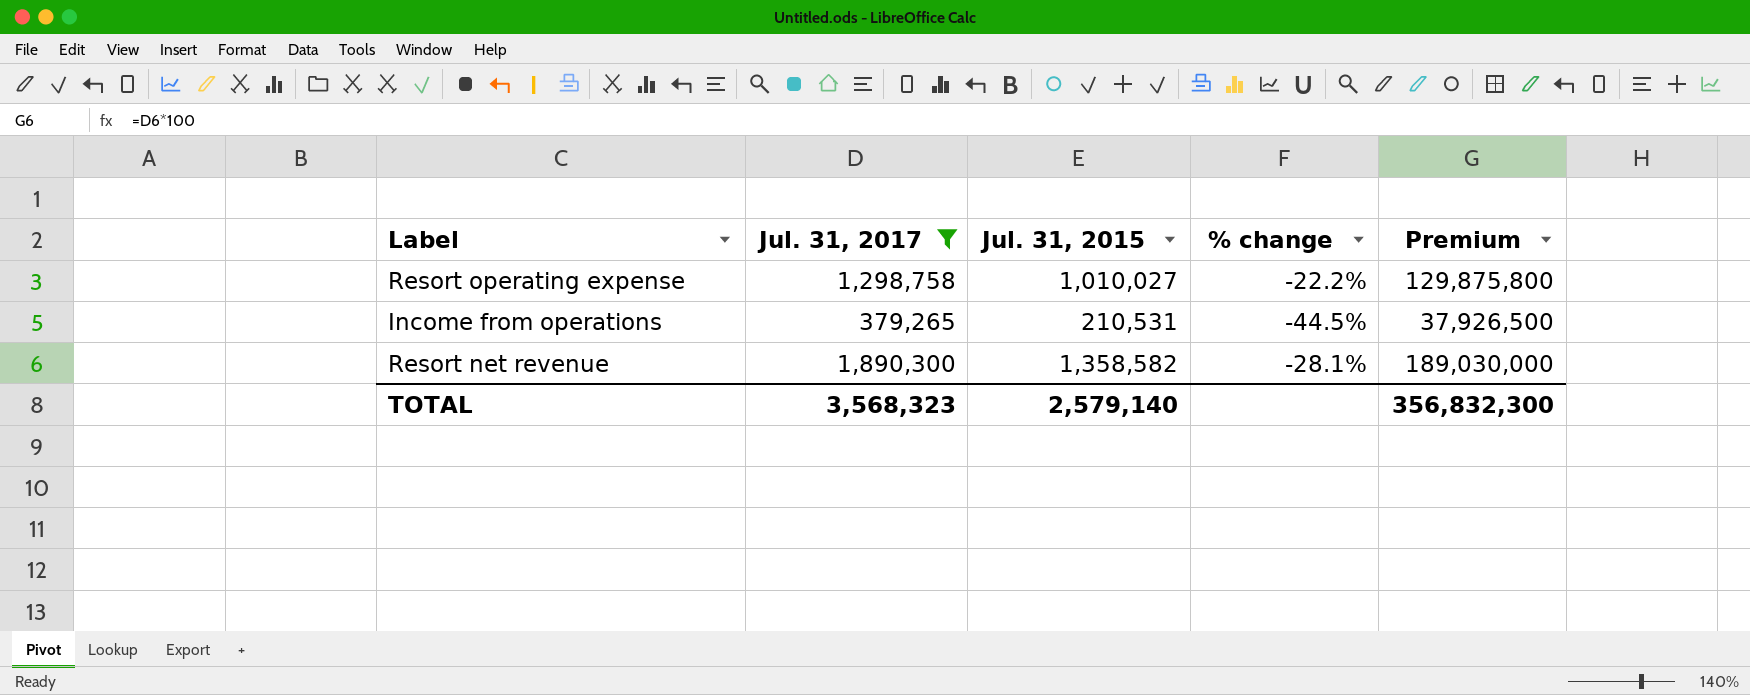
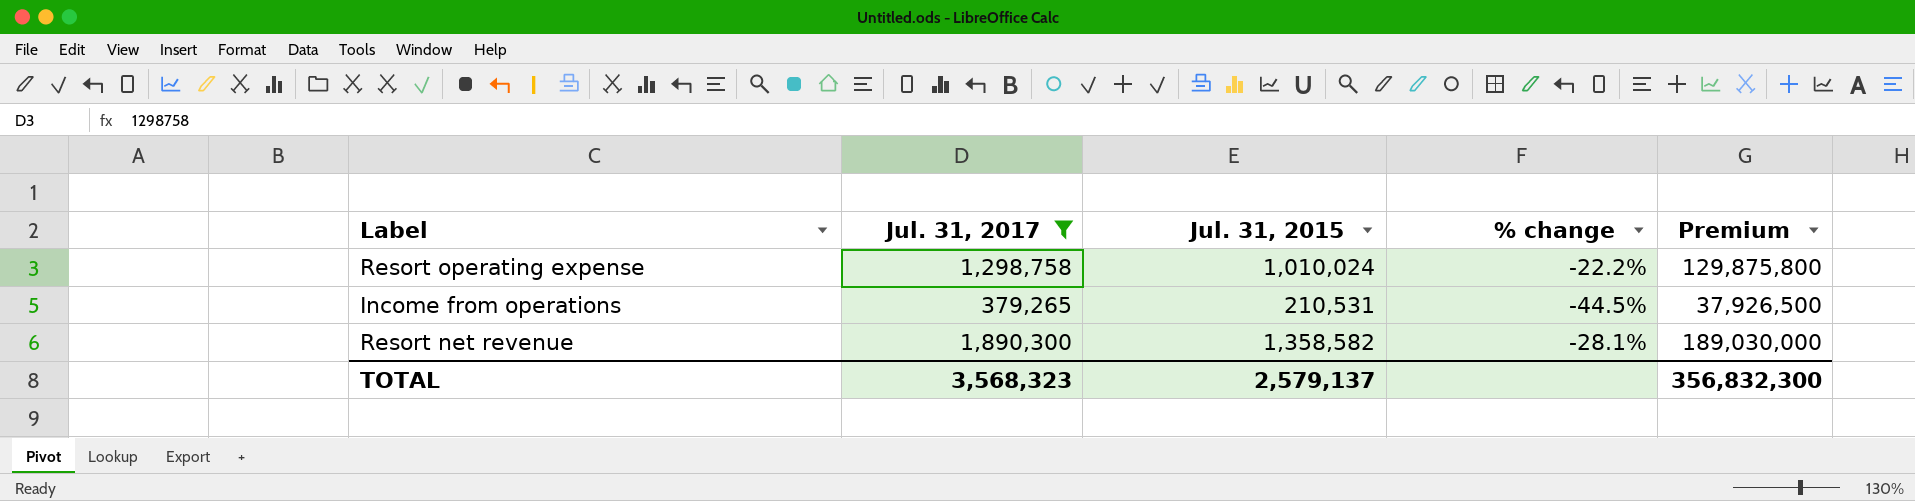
Resort operating expense | Jul. 31, 2015: 1,010,027 -> 1,010,024
TOTAL | Jul. 31, 2015: 2,579,140 -> 2,579,137

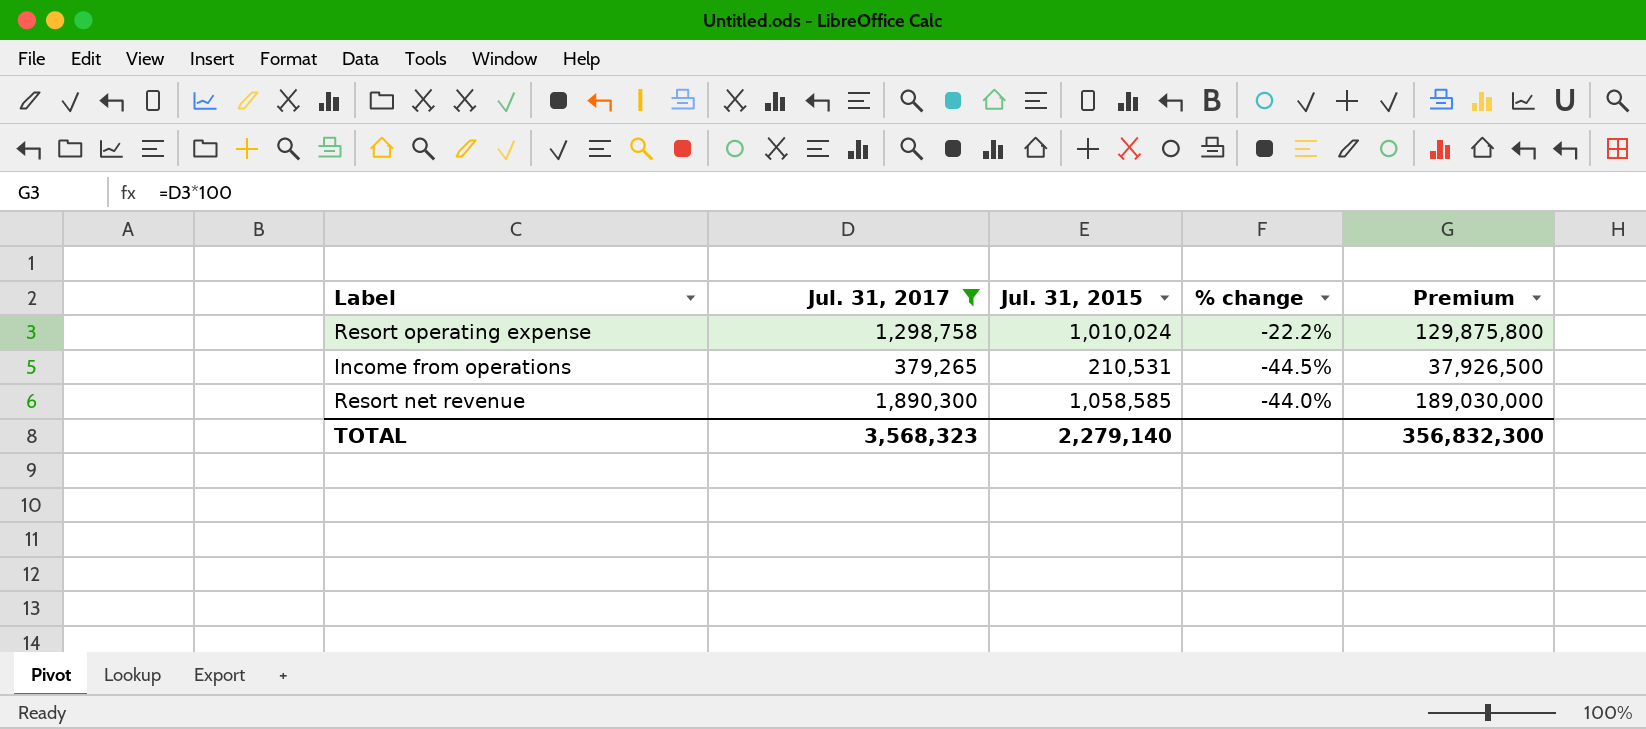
Resort net revenue | Jul. 31, 2015: 1,358,582 -> 1,058,585
Resort net revenue | % change: -28.1% -> -44.0%
TOTAL | Jul. 31, 2015: 2,579,137 -> 2,279,140

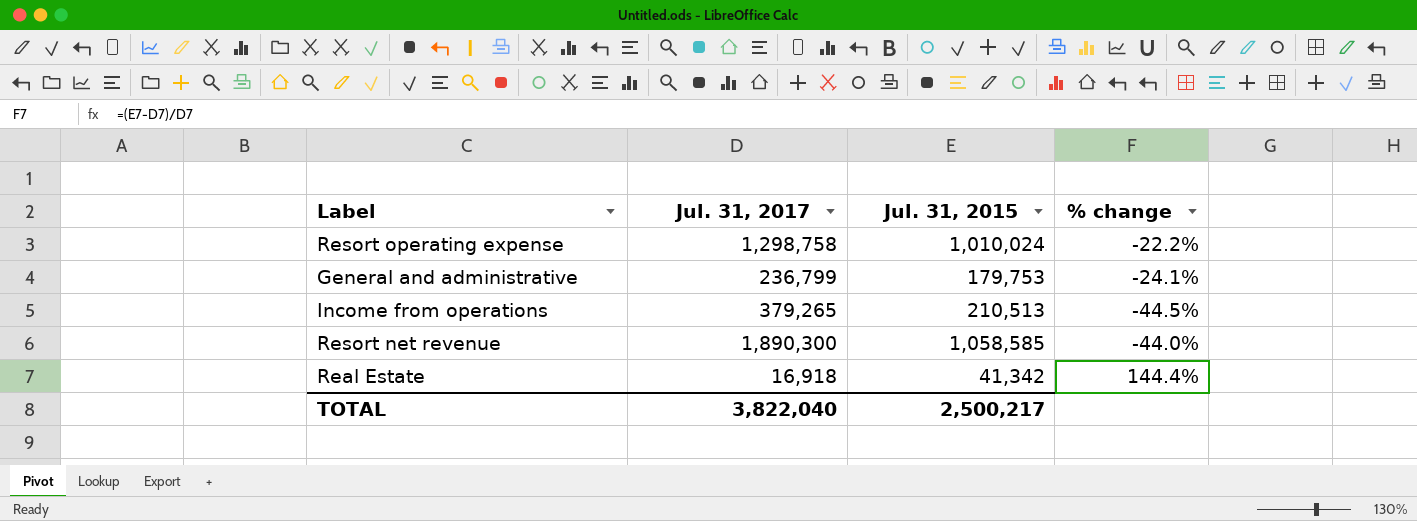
filter: Jul. 31, 2017 >= 379,265 -> none
column Premium | formula: [Jul. 31, 2017] * 100 -> none
Income from operations | Jul. 31, 2015: 210,531 -> 210,513
TOTAL | Jul. 31, 2017: 3,568,323 -> 3,822,040
TOTAL | Jul. 31, 2015: 2,279,140 -> 2,500,217

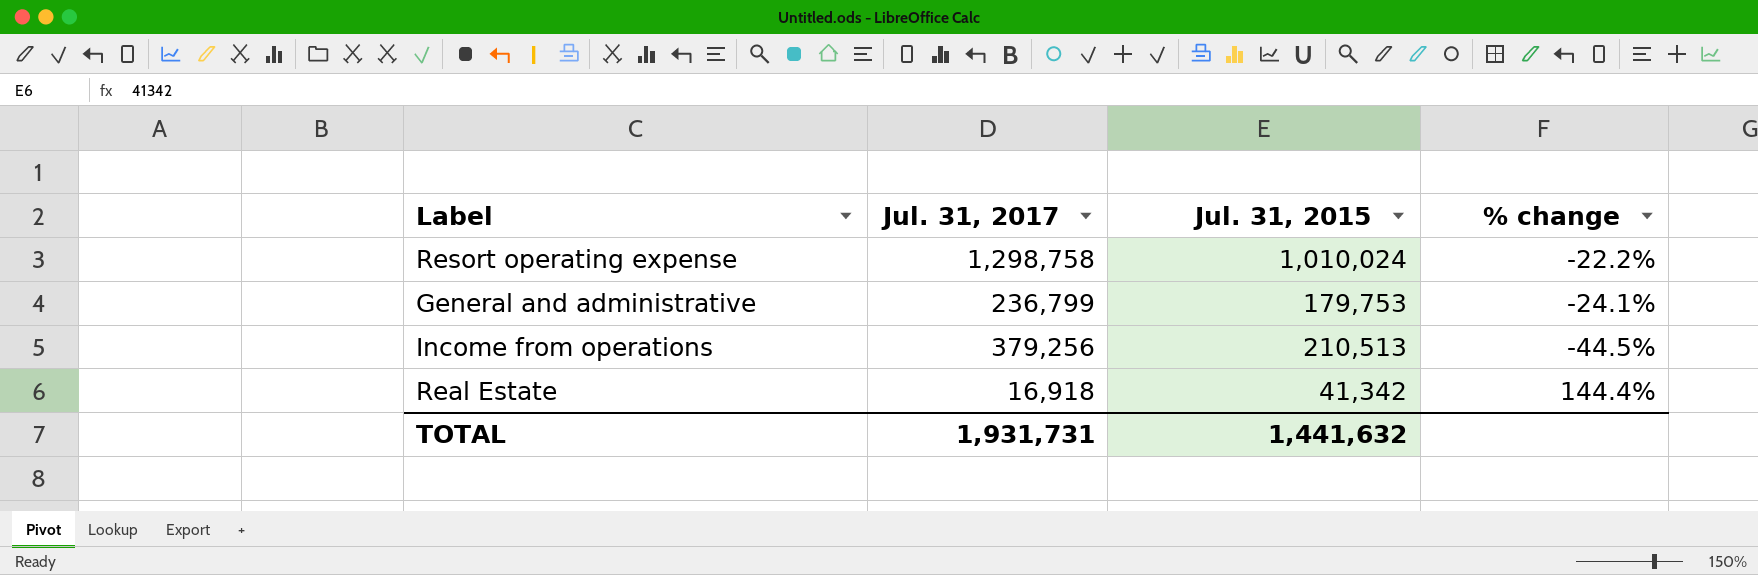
row Resort net revenue: 1,890,300 | 1,058,585 | -44.0% -> none
Income from operations | Jul. 31, 2017: 379,265 -> 379,256
TOTAL | Jul. 31, 2017: 3,822,040 -> 1,931,731
TOTAL | Jul. 31, 2015: 2,500,217 -> 1,441,632

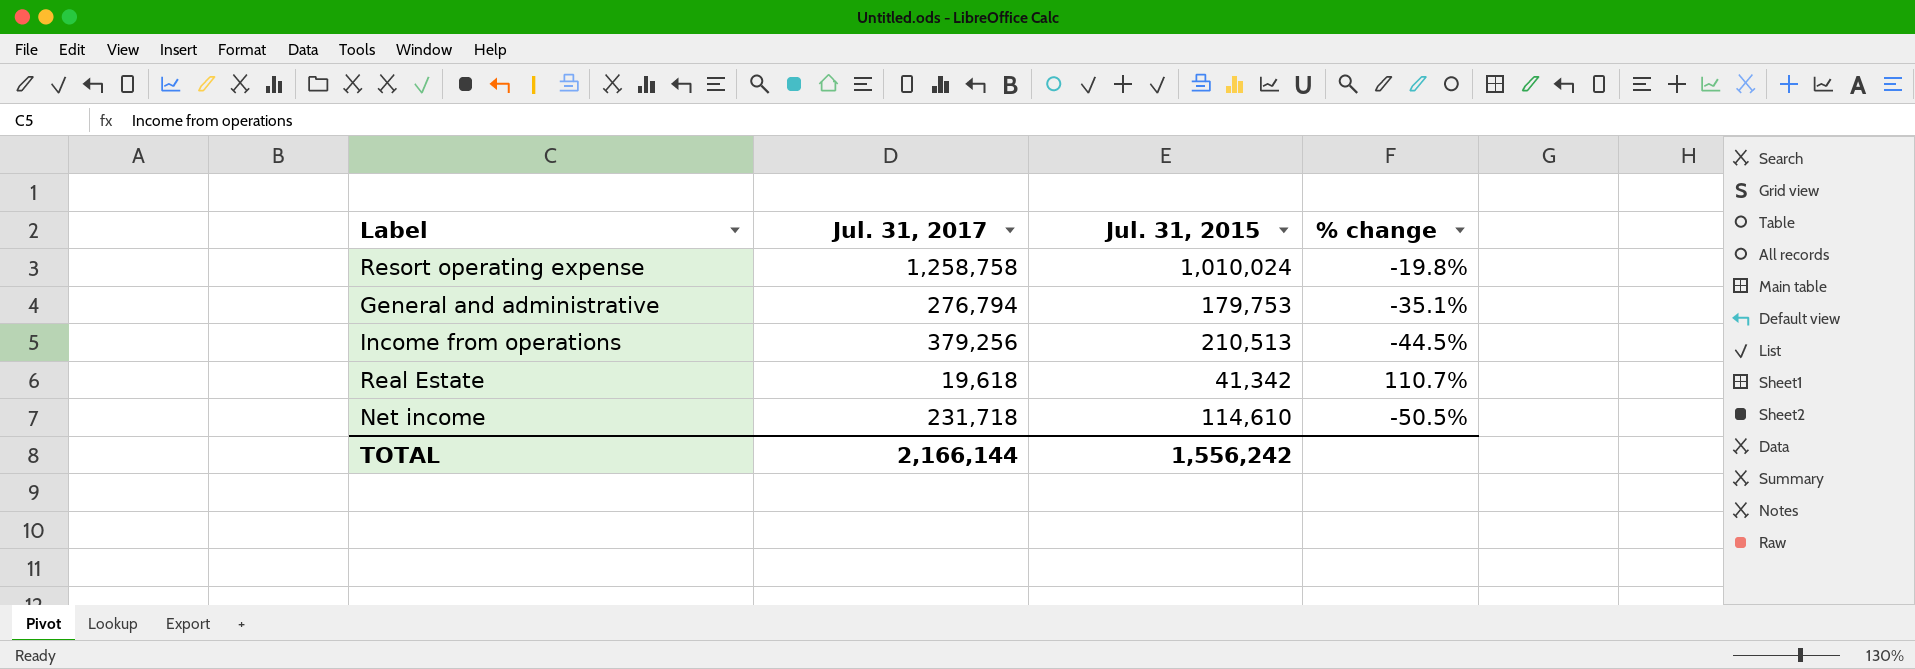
Resort operating expense | Jul. 31, 2017: 1,298,758 -> 1,258,758
Resort operating expense | % change: -22.2% -> -19.8%
General and administrative | Jul. 31, 2017: 236,799 -> 276,794
General and administrative | % change: -24.1% -> -35.1%
Real Estate | Jul. 31, 2017: 16,918 -> 19,618
Real Estate | % change: 144.4% -> 110.7%
row Net income: none -> 231,718 | 114,610 | -50.5%
TOTAL | Jul. 31, 2017: 1,931,731 -> 2,166,144
TOTAL | Jul. 31, 2015: 1,441,632 -> 1,556,242

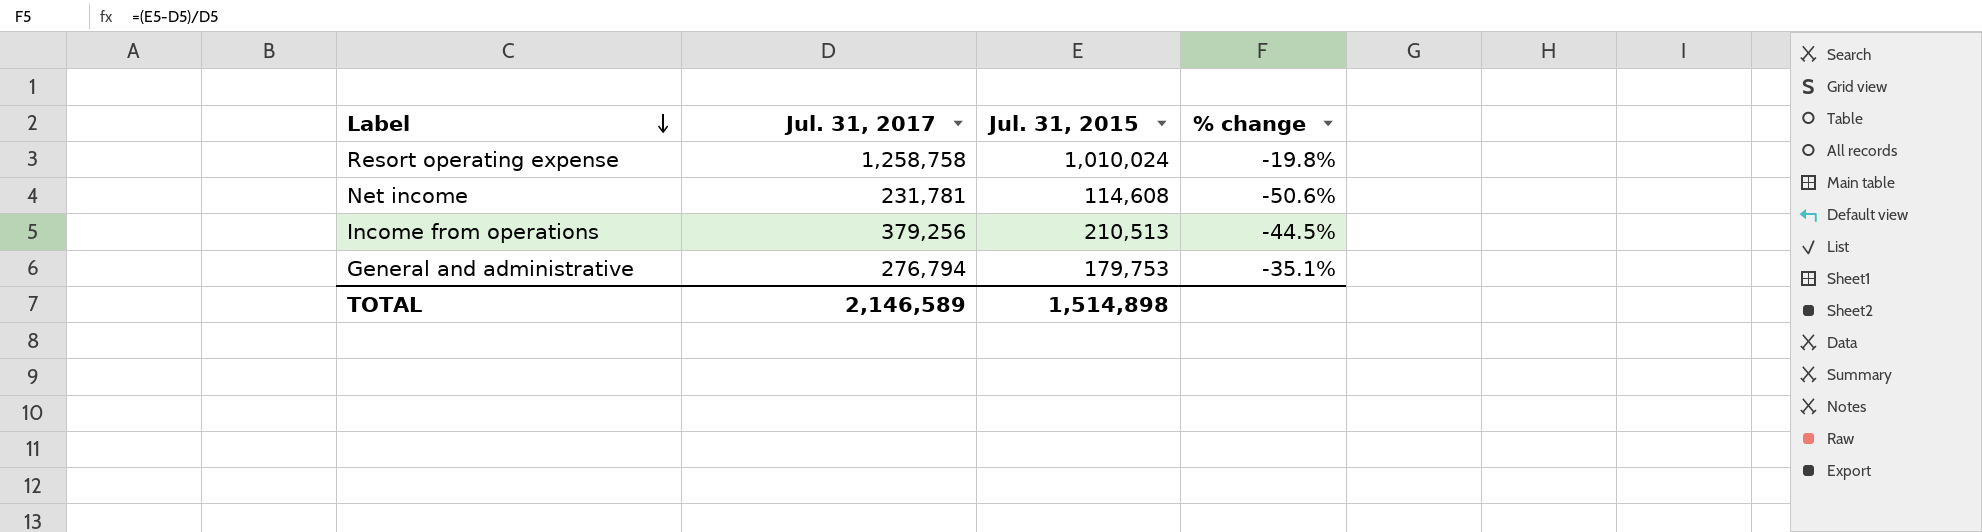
row order: none -> Label descending
row Real Estate: 19,618 | 41,342 | 110.7% -> none
Net income | Jul. 31, 2017: 231,718 -> 231,781
Net income | Jul. 31, 2015: 114,610 -> 114,608
Net income | % change: -50.5% -> -50.6%
TOTAL | Jul. 31, 2017: 2,166,144 -> 2,146,589
TOTAL | Jul. 31, 2015: 1,556,242 -> 1,514,898

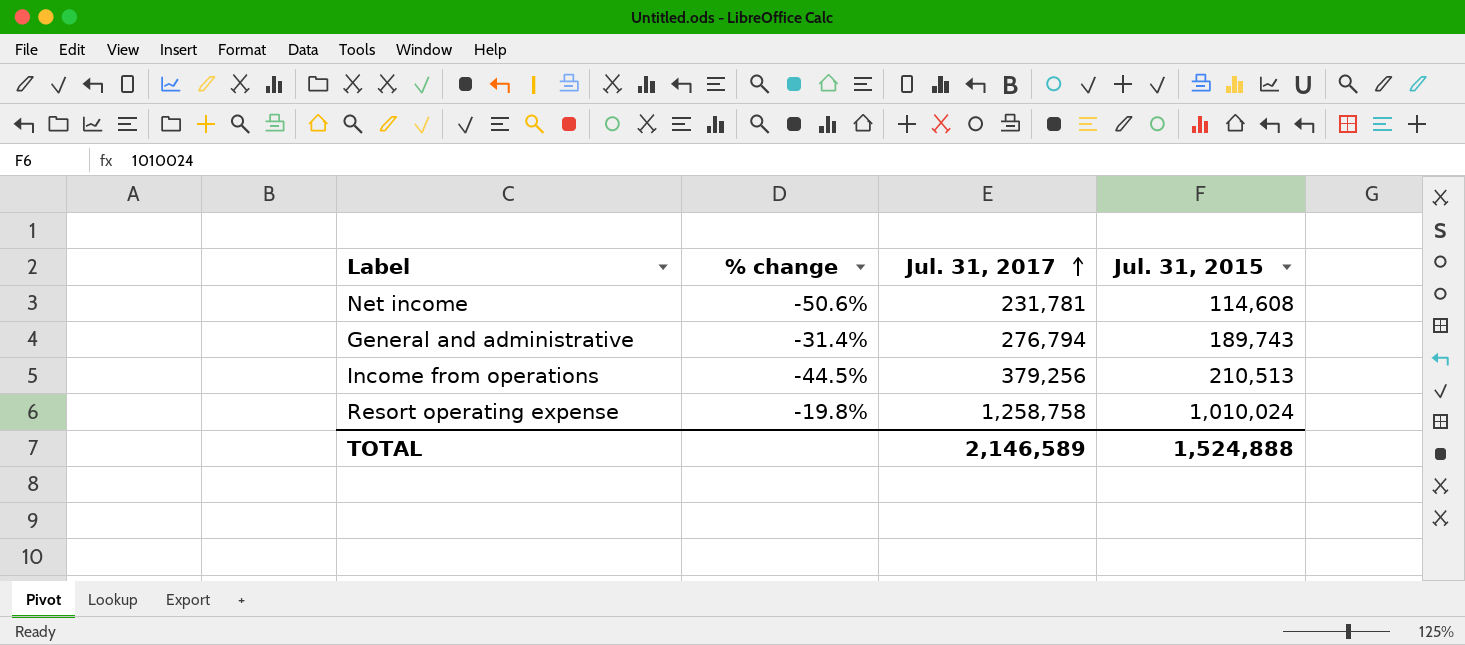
row order: Label descending -> Jul. 31, 2017 ascending
column % change | position: 4 -> 2
General and administrative | % change: -35.1% -> -31.4%
General and administrative | Jul. 31, 2015: 179,753 -> 189,743
TOTAL | Jul. 31, 2015: 1,514,898 -> 1,524,888

